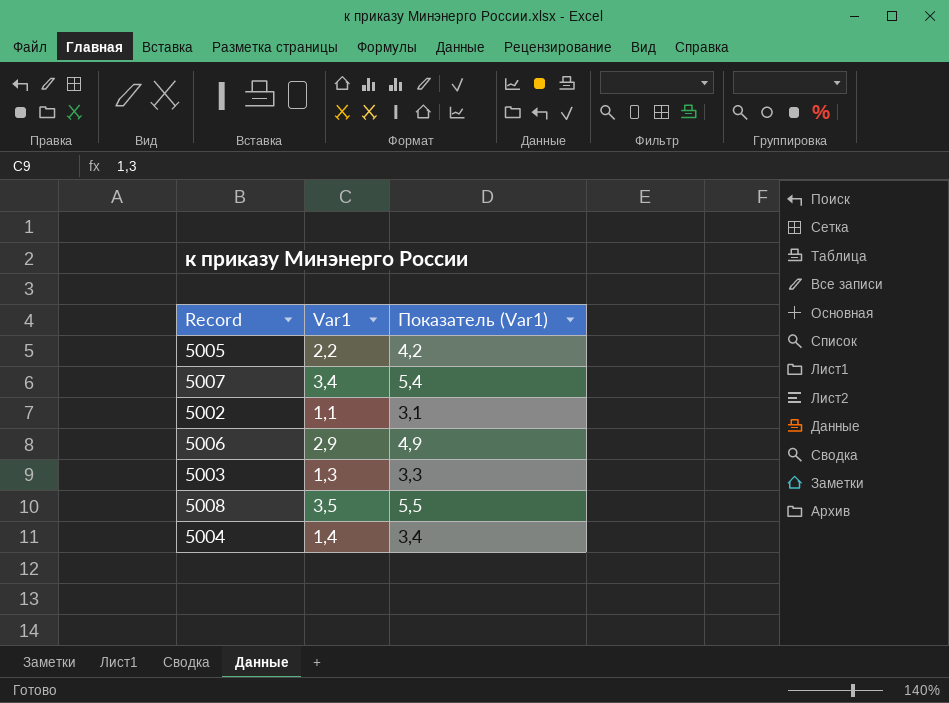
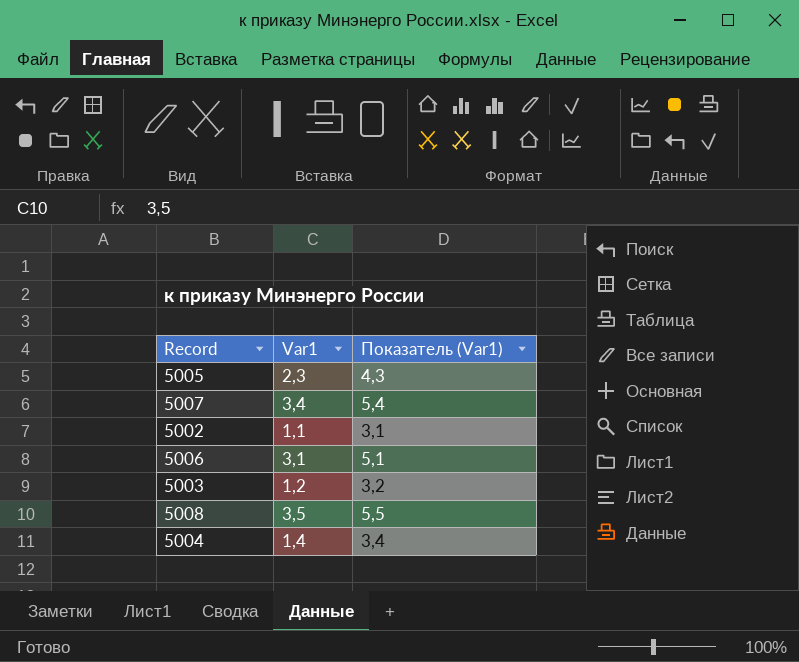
5005 | Var1: 2,2 -> 2,3
5005 | Показатель (Var1): 4,2 -> 4,3
5006 | Var1: 2,9 -> 3,1
5006 | Показатель (Var1): 4,9 -> 5,1
5003 | Var1: 1,3 -> 1,2
5003 | Показатель (Var1): 3,3 -> 3,2

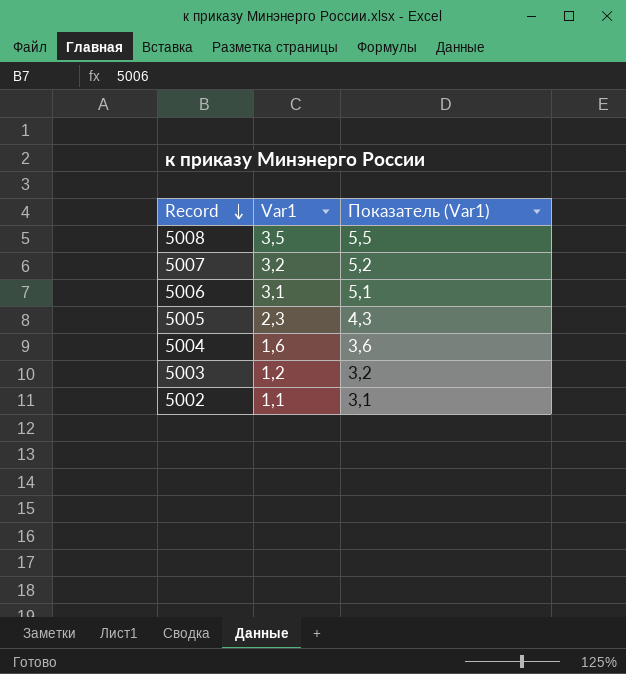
row order: none -> Record descending
5007 | Var1: 3,4 -> 3,2
5007 | Показатель (Var1): 5,4 -> 5,2
5004 | Var1: 1,4 -> 1,6
5004 | Показатель (Var1): 3,4 -> 3,6

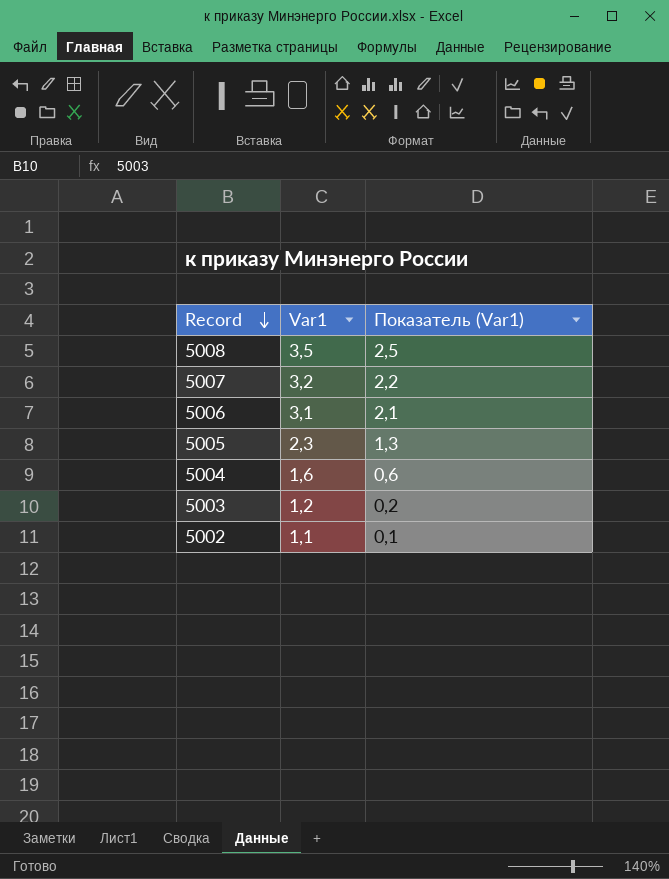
column Показатель (Var1) | formula: [Var1] + 2 -> [Var1] - 1

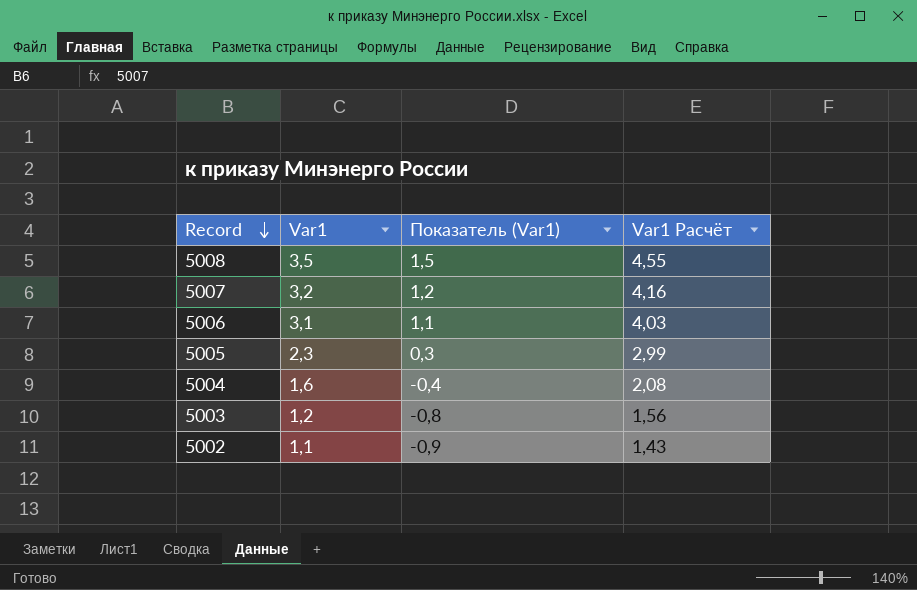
column Показатель (Var1) | formula: [Var1] - 1 -> [Var1] - 2
column Var1 Расчёт | formula: none -> [Var1] * 1,3

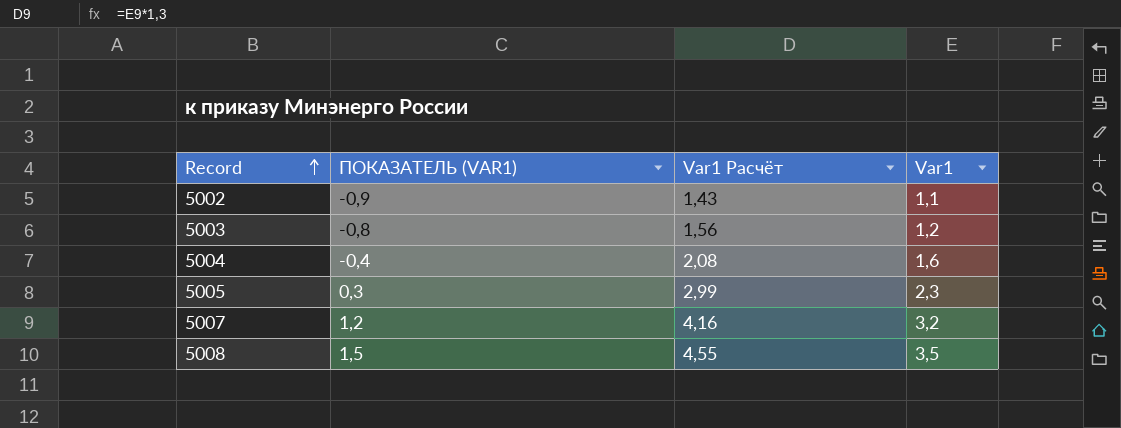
row order: Record descending -> Record ascending
column name: Показатель (Var1) -> ПОКАЗАТЕЛЬ (VAR1)
column Var1 | position: 2 -> 4
row 5006: 3,1 | 1,1 | 4,03 -> none

